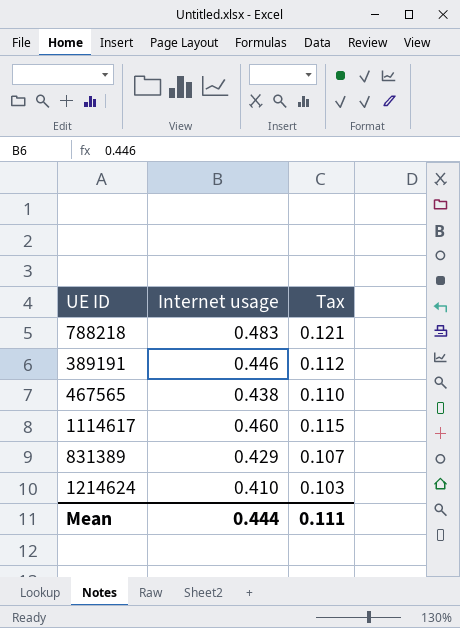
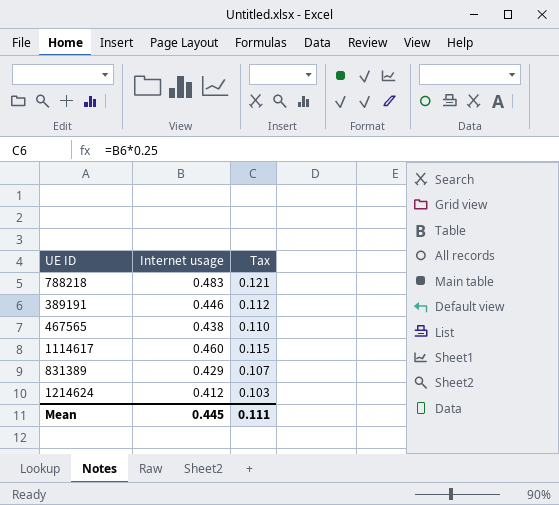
1214624 | Internet usage: 0.410 -> 0.412
Mean | Internet usage: 0.444 -> 0.445

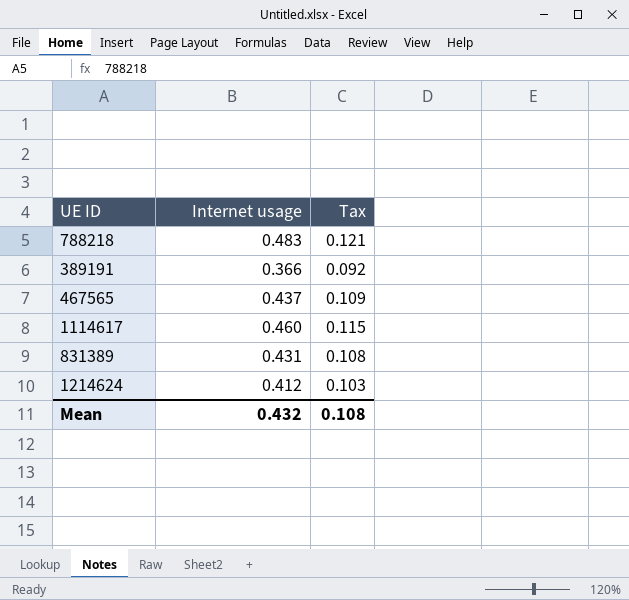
389191 | Internet usage: 0.446 -> 0.366
389191 | Tax: 0.112 -> 0.092
467565 | Internet usage: 0.438 -> 0.437
467565 | Tax: 0.110 -> 0.109
831389 | Internet usage: 0.429 -> 0.431
831389 | Tax: 0.107 -> 0.108
Mean | Internet usage: 0.445 -> 0.432
Mean | Tax: 0.111 -> 0.108

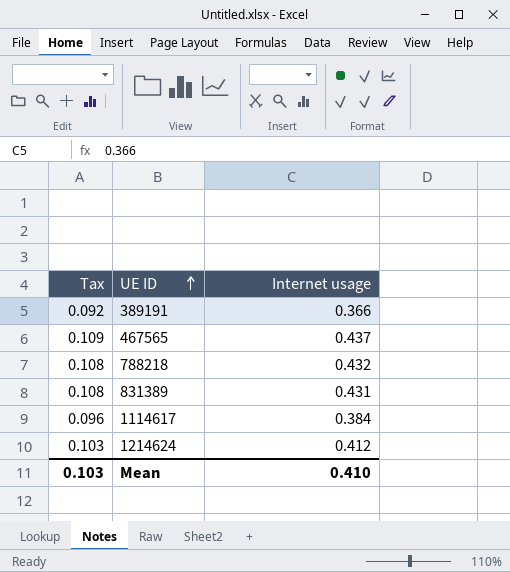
row order: none -> UE ID ascending
column Tax | position: 3 -> 1
788218 | Tax: 0.121 -> 0.108
788218 | Internet usage: 0.483 -> 0.432
1114617 | Tax: 0.115 -> 0.096
1114617 | Internet usage: 0.460 -> 0.384
Mean | Tax: 0.108 -> 0.103
Mean | Internet usage: 0.432 -> 0.410

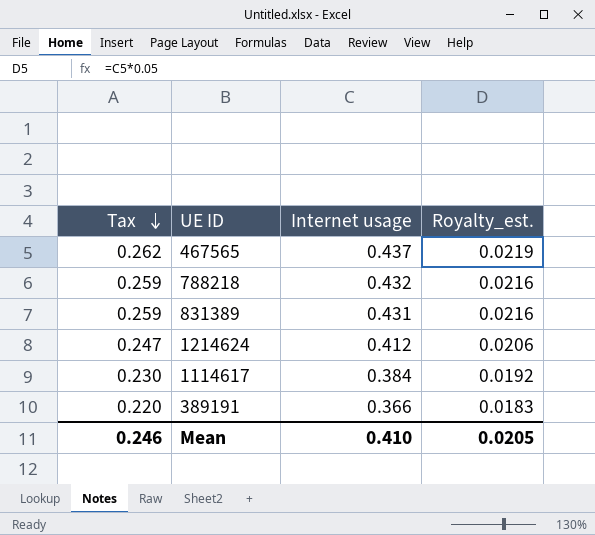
row order: UE ID ascending -> Tax descending
column Tax | formula: [Internet usage] * 0.25 -> [Internet usage] * 0.6
column Royalty_est. | formula: none -> [Internet usage] * 0.05
Mean | Tax: 0.103 -> 0.246

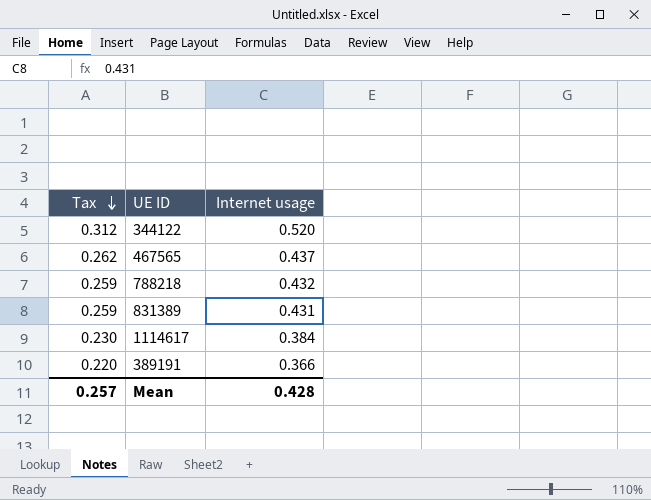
column Royalty_est. | formula: [Internet usage] * 0.05 -> none
row 1214624: 0.247 | 0.412 | 0.0206 -> none
row 344122: none -> 0.312 | 0.520
Mean | Tax: 0.246 -> 0.257
Mean | Internet usage: 0.410 -> 0.428

